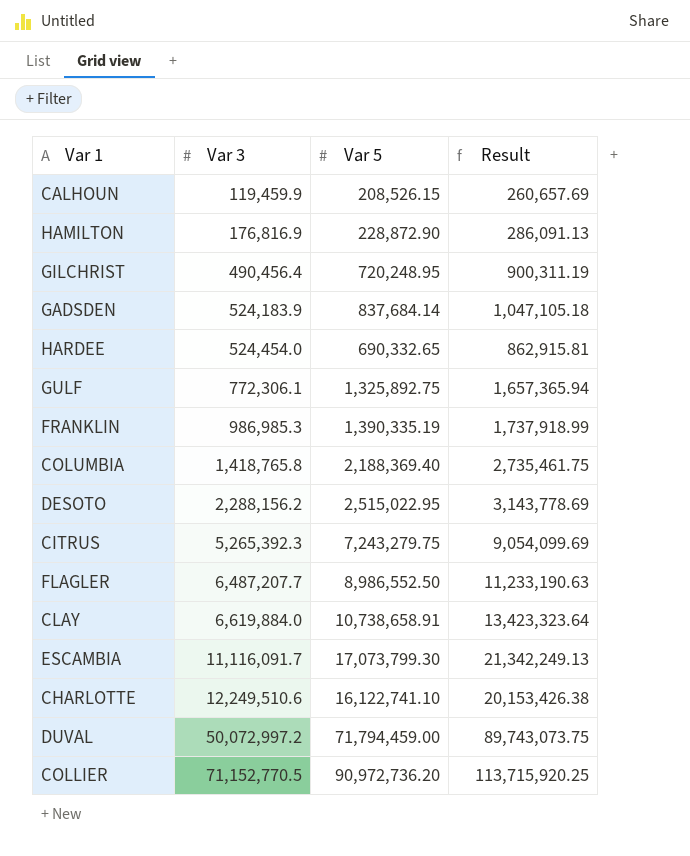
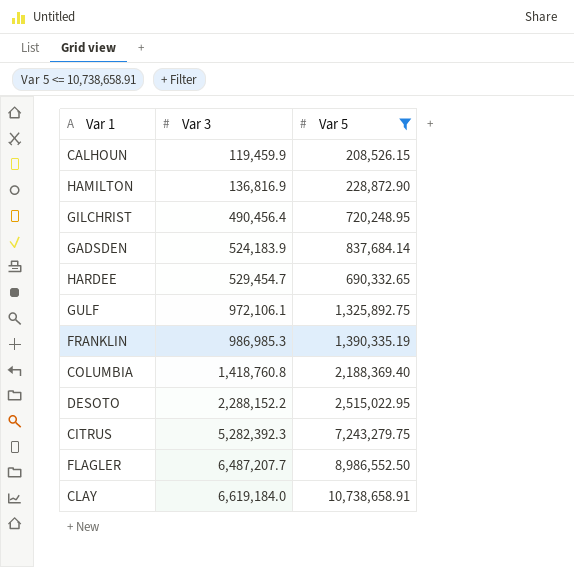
filter: none -> Var 5 <= 10,738,658.91
column Result | formula: [Var 5] * 1.25 -> none
HAMILTON | Var 3: 176,816.9 -> 136,816.9
HARDEE | Var 3: 524,454.0 -> 529,454.7
GULF | Var 3: 772,306.1 -> 972,106.1
COLUMBIA | Var 3: 1,418,765.8 -> 1,418,760.8
DESOTO | Var 3: 2,288,156.2 -> 2,288,152.2
CITRUS | Var 3: 5,265,392.3 -> 5,282,392.3
CLAY | Var 3: 6,619,884.0 -> 6,619,184.0

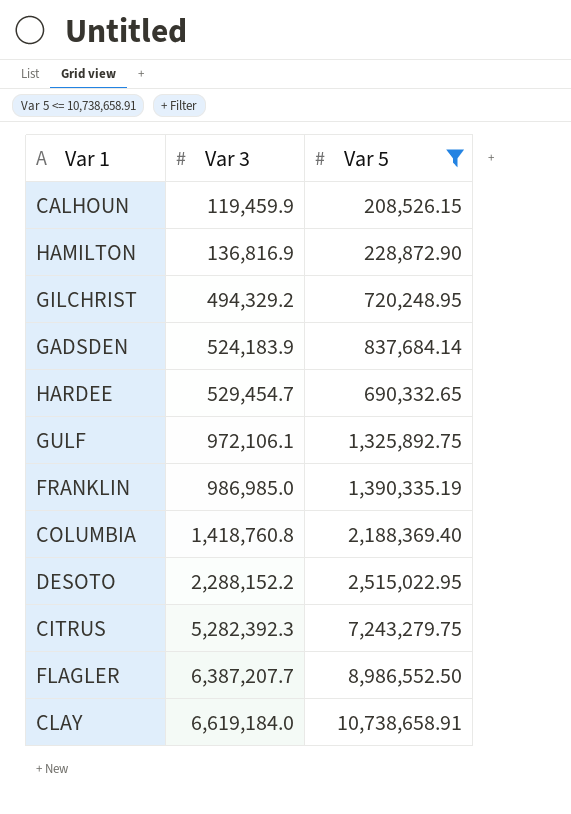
GILCHRIST | Var 3: 490,456.4 -> 494,329.2
FRANKLIN | Var 3: 986,985.3 -> 986,985.0
FLAGLER | Var 3: 6,487,207.7 -> 6,387,207.7

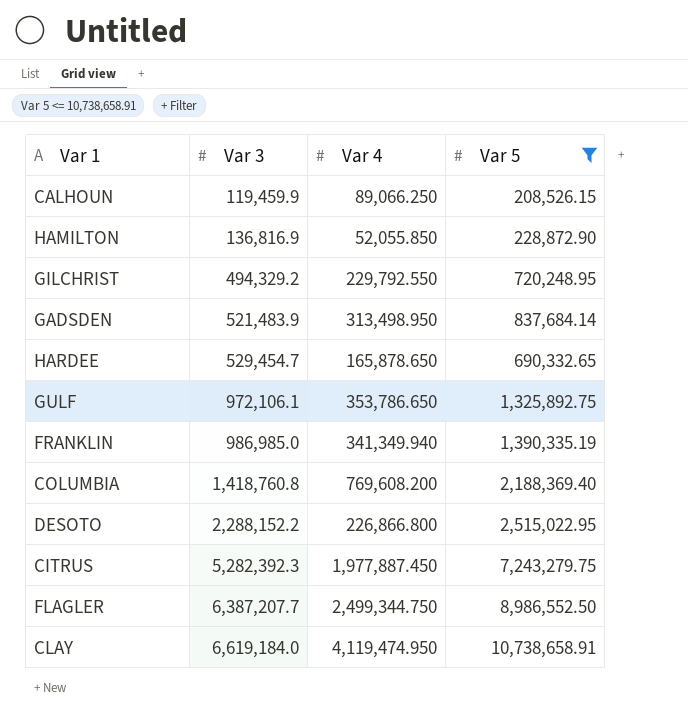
column Var 4 | position: none -> 3
GADSDEN | Var 3: 524,183.9 -> 521,483.9

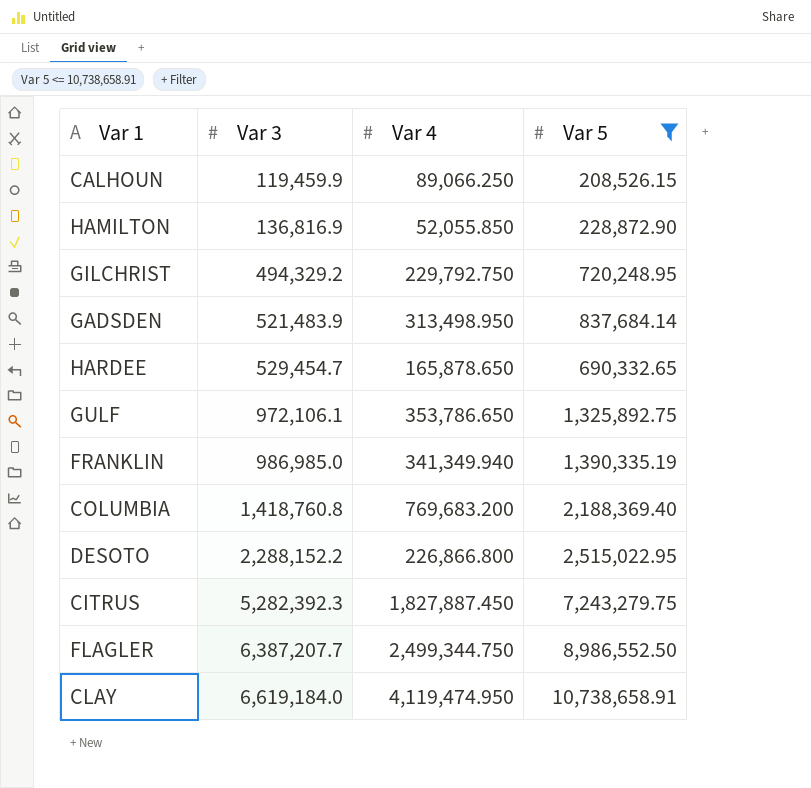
GILCHRIST | Var 4: 229,792.550 -> 229,792.750
COLUMBIA | Var 4: 769,608.200 -> 769,683.200
CITRUS | Var 4: 1,977,887.450 -> 1,827,887.450

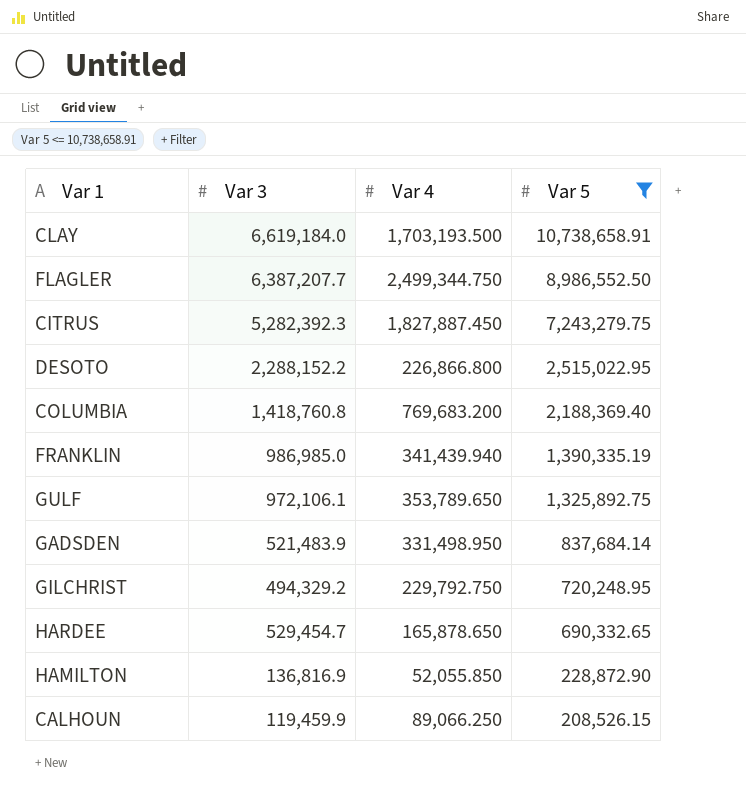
row order: Var 3 ascending -> Var 5 descending
CLAY | Var 4: 4,119,474.950 -> 1,703,193.500
FRANKLIN | Var 4: 341,349.940 -> 341,439.940
GULF | Var 4: 353,786.650 -> 353,789.650
GADSDEN | Var 4: 313,498.950 -> 331,498.950

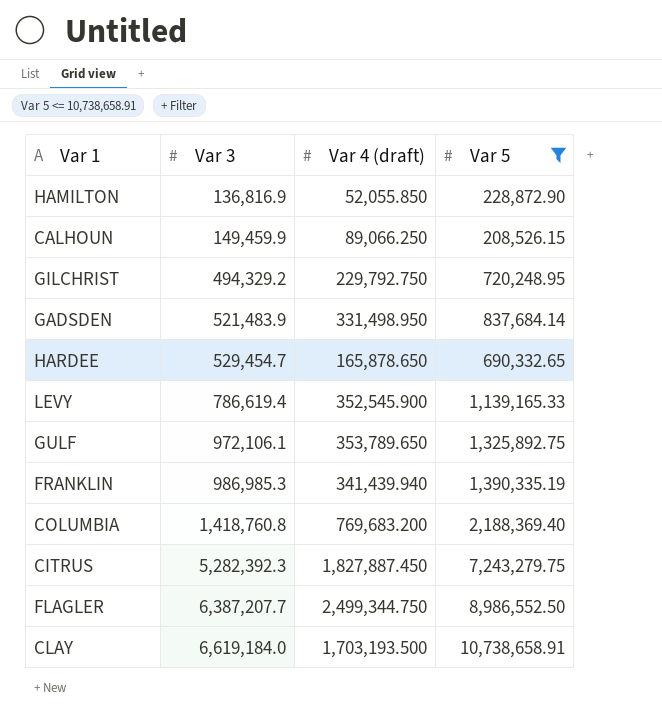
row order: Var 5 descending -> Var 3 ascending
column name: Var 4 -> Var 4 (draft)
row DESOTO: 2,288,152.2 | 226,866.800 | 2,515,022.95 -> none
CALHOUN | Var 3: 119,459.9 -> 149,459.9
row LEVY: none -> 786,619.4 | 352,545.900 | 1,139,165.33
FRANKLIN | Var 3: 986,985.0 -> 986,985.3

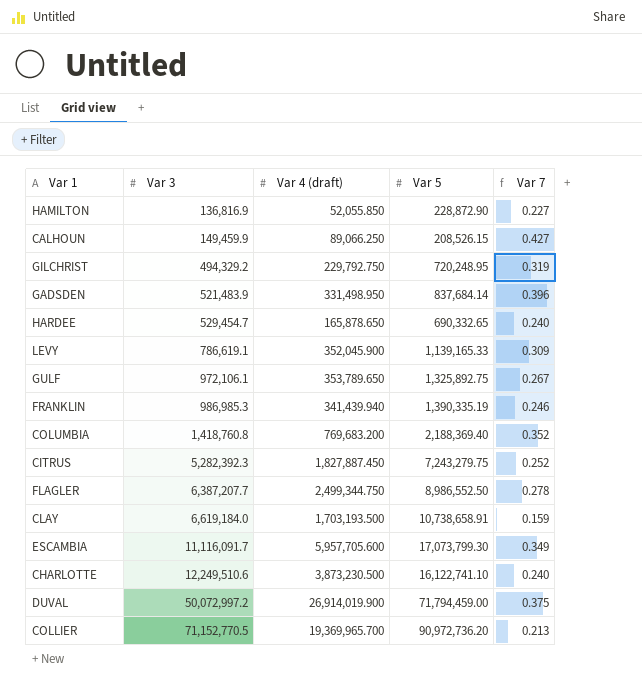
filter: Var 5 <= 10,738,658.91 -> none
column Var 7 | formula: none -> [Var 4 (draft)] / [Var 5]
LEVY | Var 3: 786,619.4 -> 786,619.1
LEVY | Var 4 (draft): 352,545.900 -> 352,045.900

